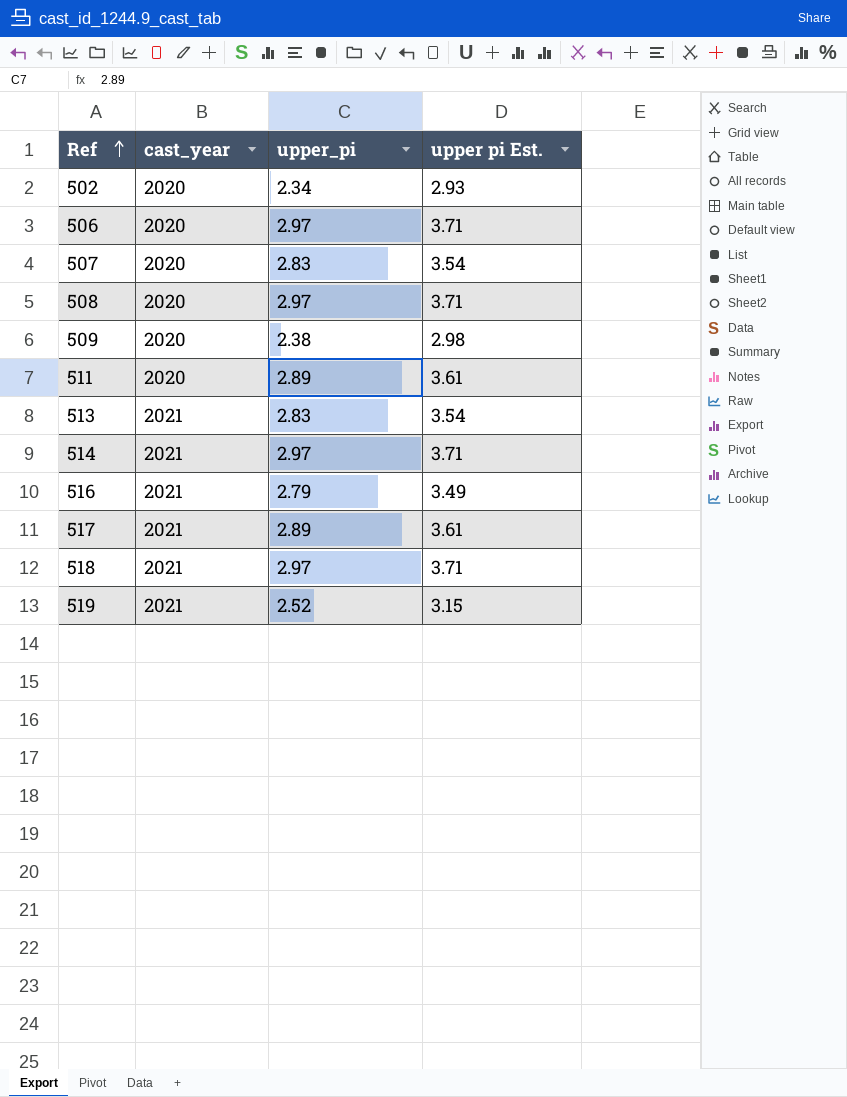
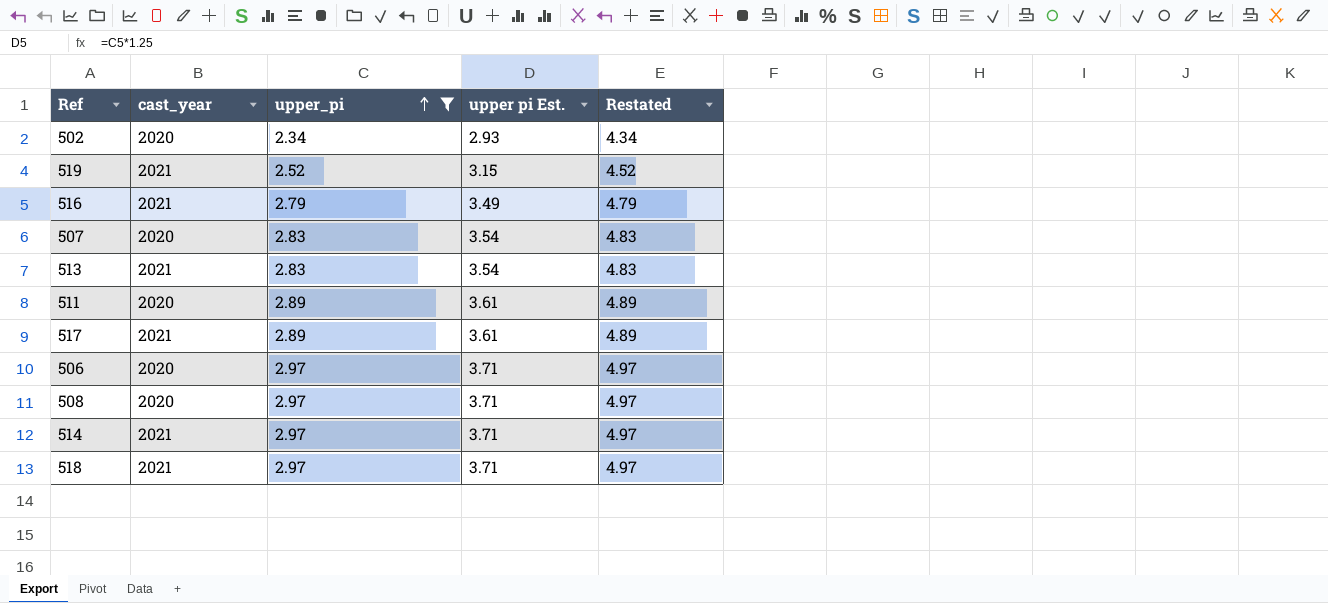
filter: none -> upper_pi != 2.38
row order: Ref ascending -> upper_pi ascending
column Restated | formula: none -> [upper_pi] + 2

